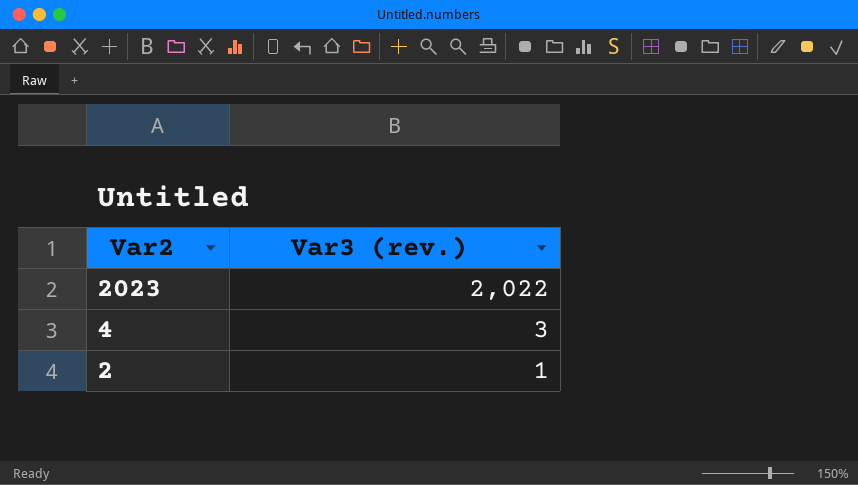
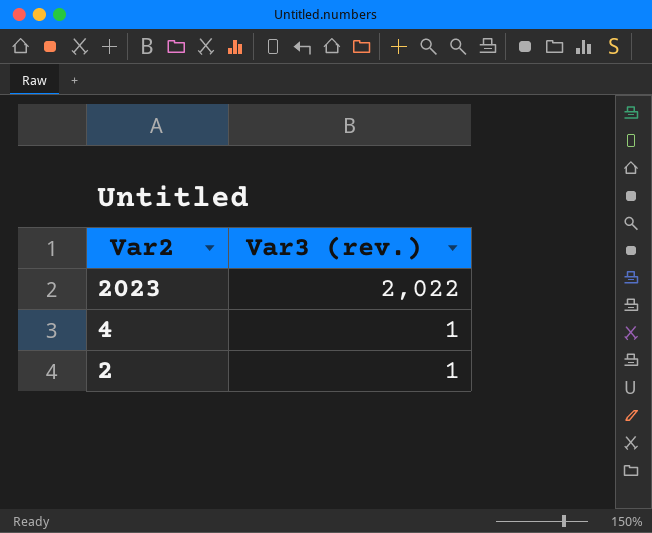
4 | Var3 (rev.): 3 -> 1

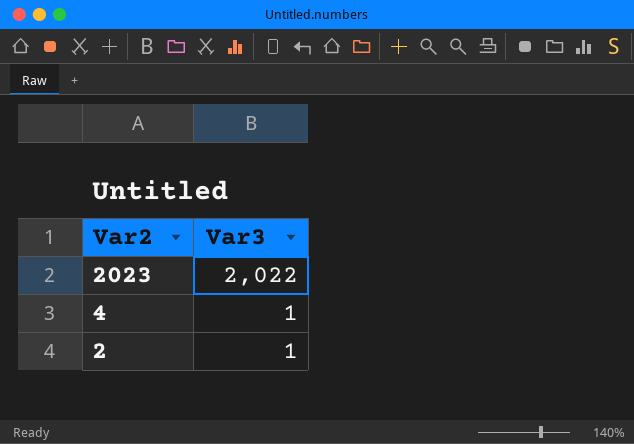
column name: Var3 (rev.) -> Var3

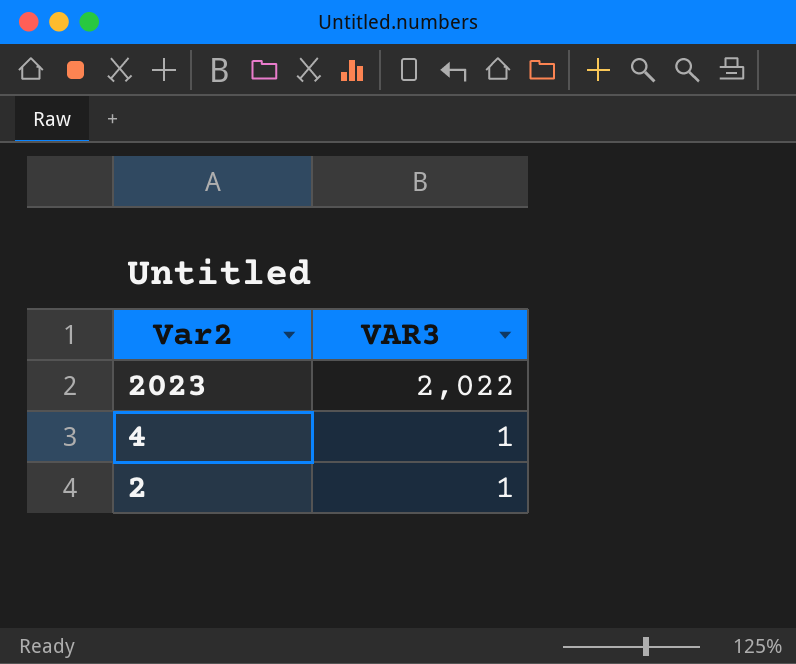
column name: Var3 -> VAR3

